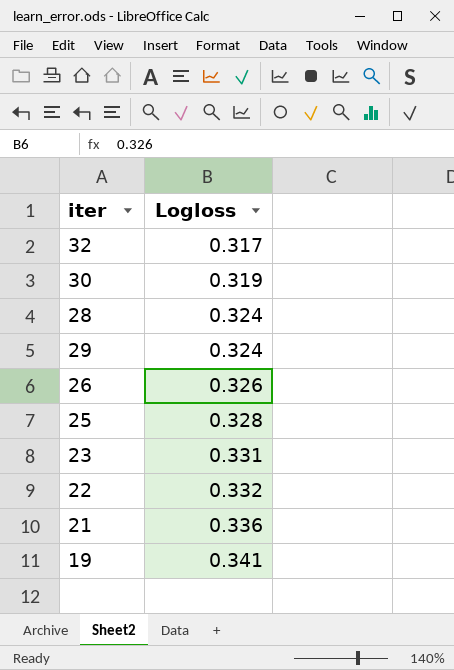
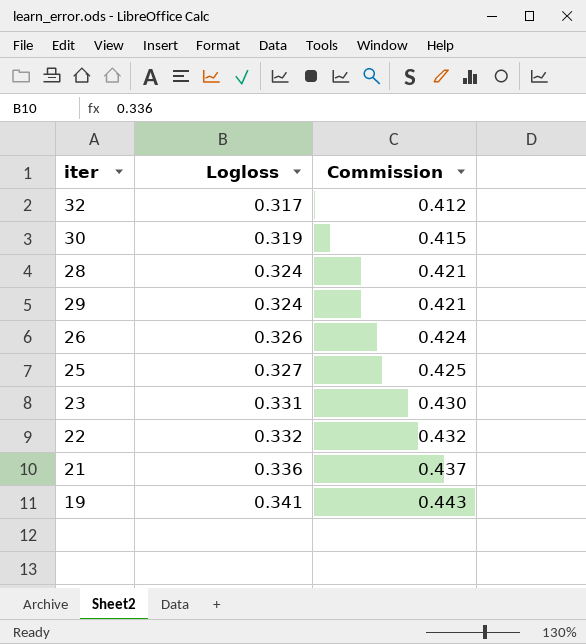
column Commission | formula: none -> [Logloss] * 1.3
25 | Logloss: 0.328 -> 0.327

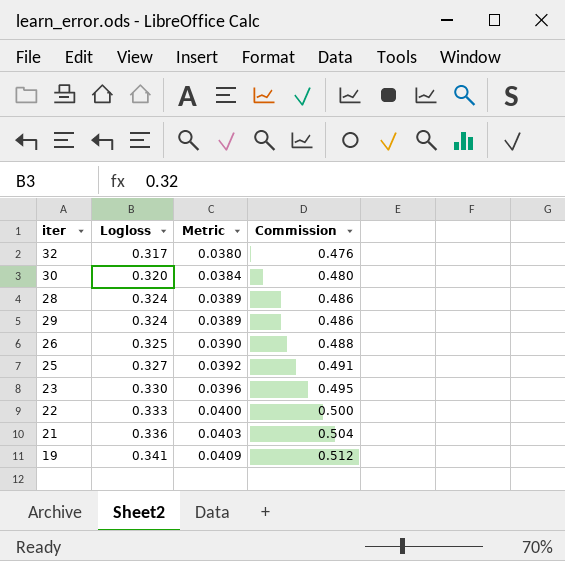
column Metric | formula: none -> [Logloss] * 0.12
column Commission | formula: [Logloss] * 1.3 -> [Logloss] * 1.5
30 | Logloss: 0.319 -> 0.320
26 | Logloss: 0.326 -> 0.325
23 | Logloss: 0.331 -> 0.330
22 | Logloss: 0.332 -> 0.333

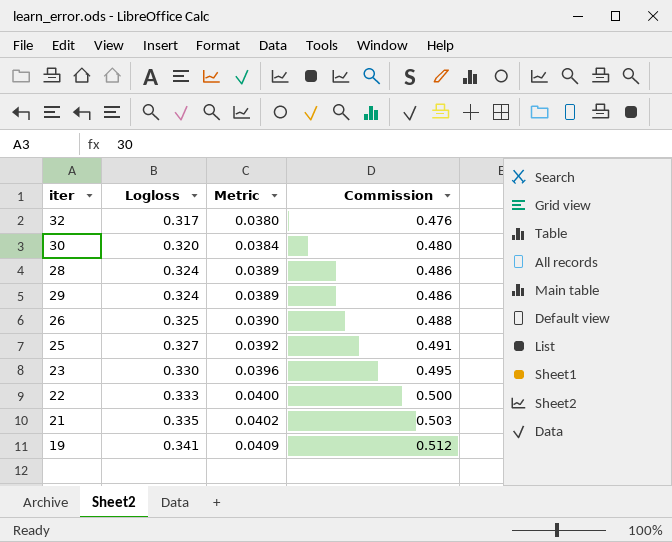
21 | Logloss: 0.336 -> 0.335
21 | Metric: 0.0403 -> 0.0402
21 | Commission: 0.504 -> 0.503

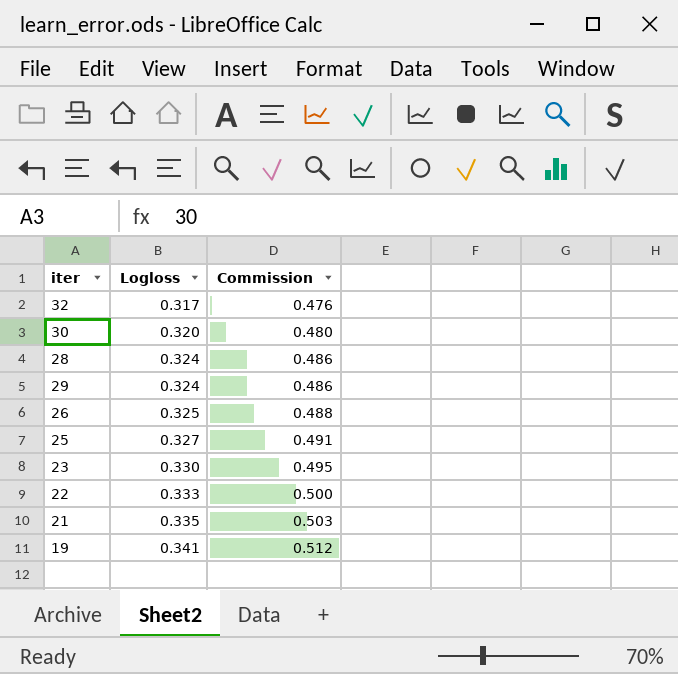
column Metric | formula: [Logloss] * 0.12 -> none

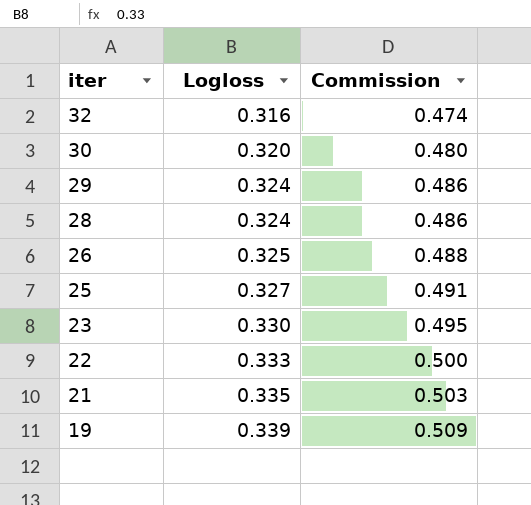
row order: Logloss ascending -> iter descending
32 | Logloss: 0.317 -> 0.316
32 | Commission: 0.476 -> 0.474
19 | Logloss: 0.341 -> 0.339
19 | Commission: 0.512 -> 0.509

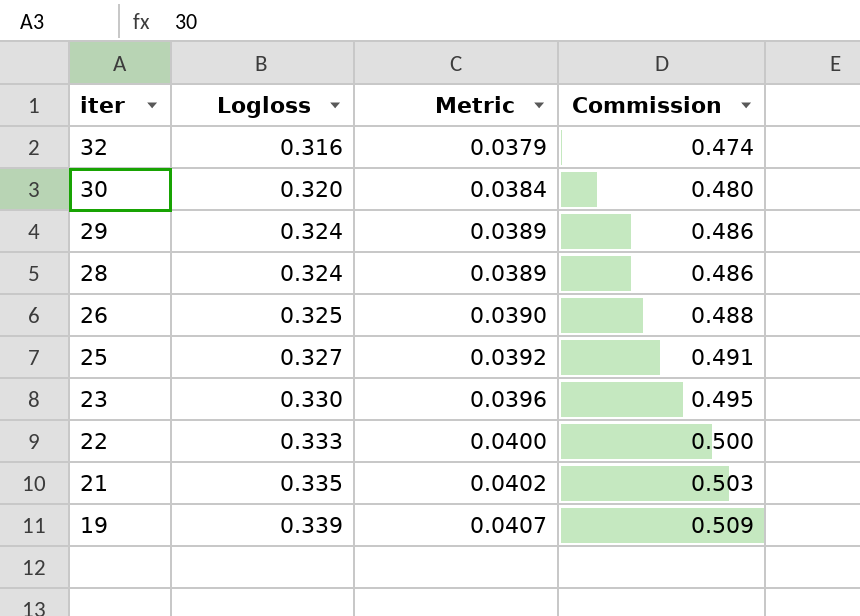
column Metric | formula: none -> [Logloss] * 0.12

